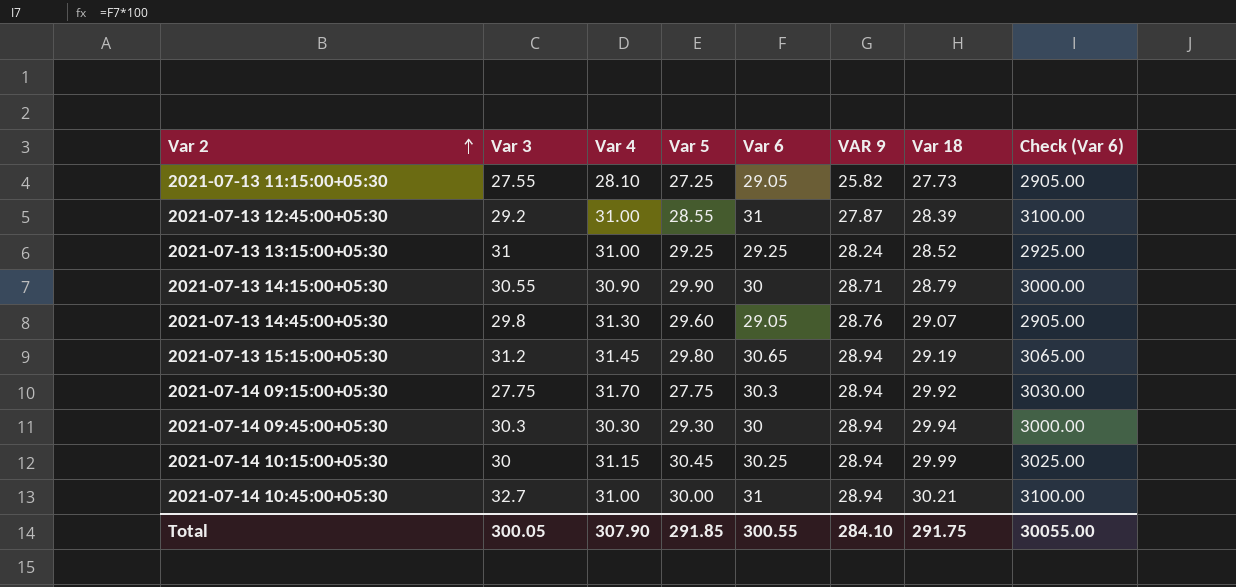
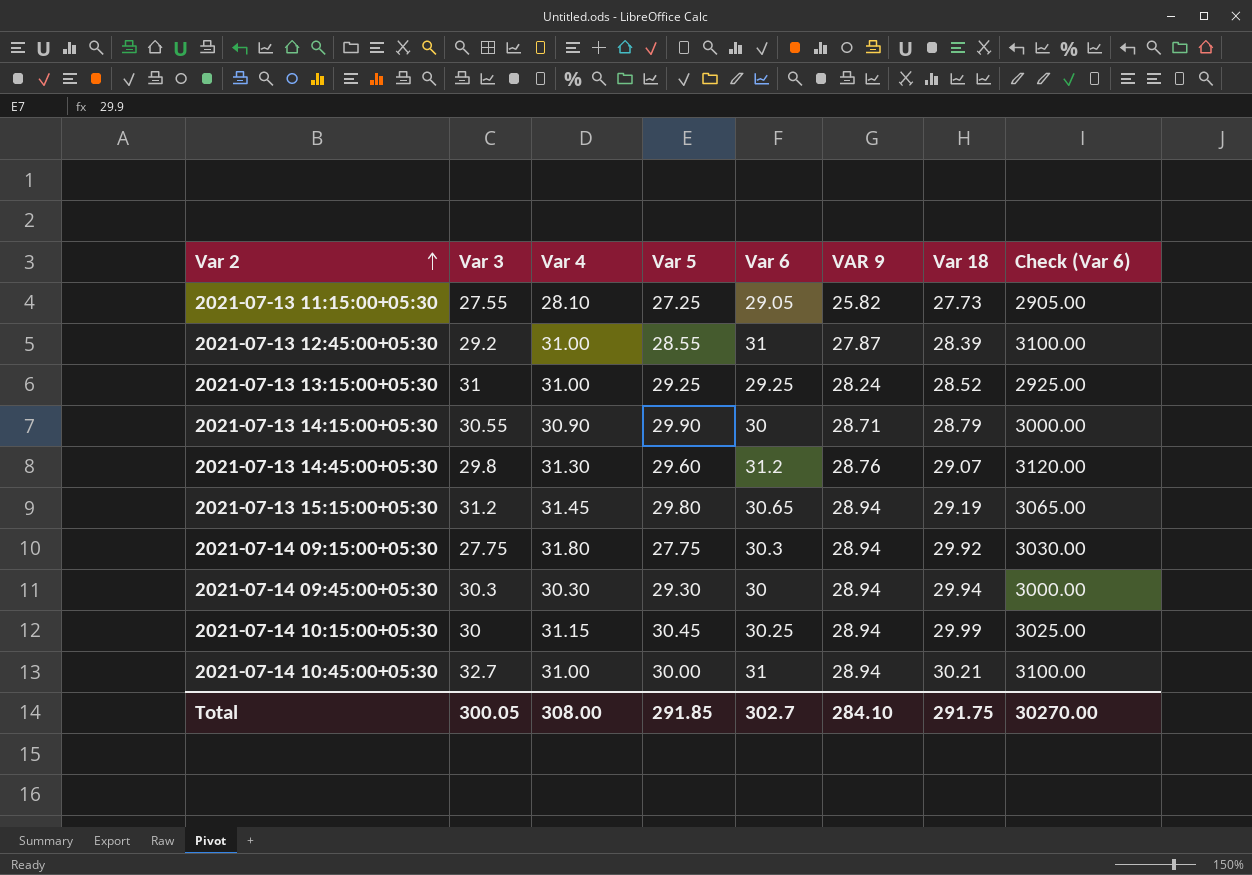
2021-07-13 14:45:00+05:30 | Var 6: 29.05 -> 31.2
2021-07-13 14:45:00+05:30 | Check (Var 6): 2905.00 -> 3120.00
2021-07-14 09:15:00+05:30 | Var 4: 31.70 -> 31.80
Total | Var 4: 307.90 -> 308.00
Total | Var 6: 300.55 -> 302.7
Total | Check (Var 6): 30055.00 -> 30270.00

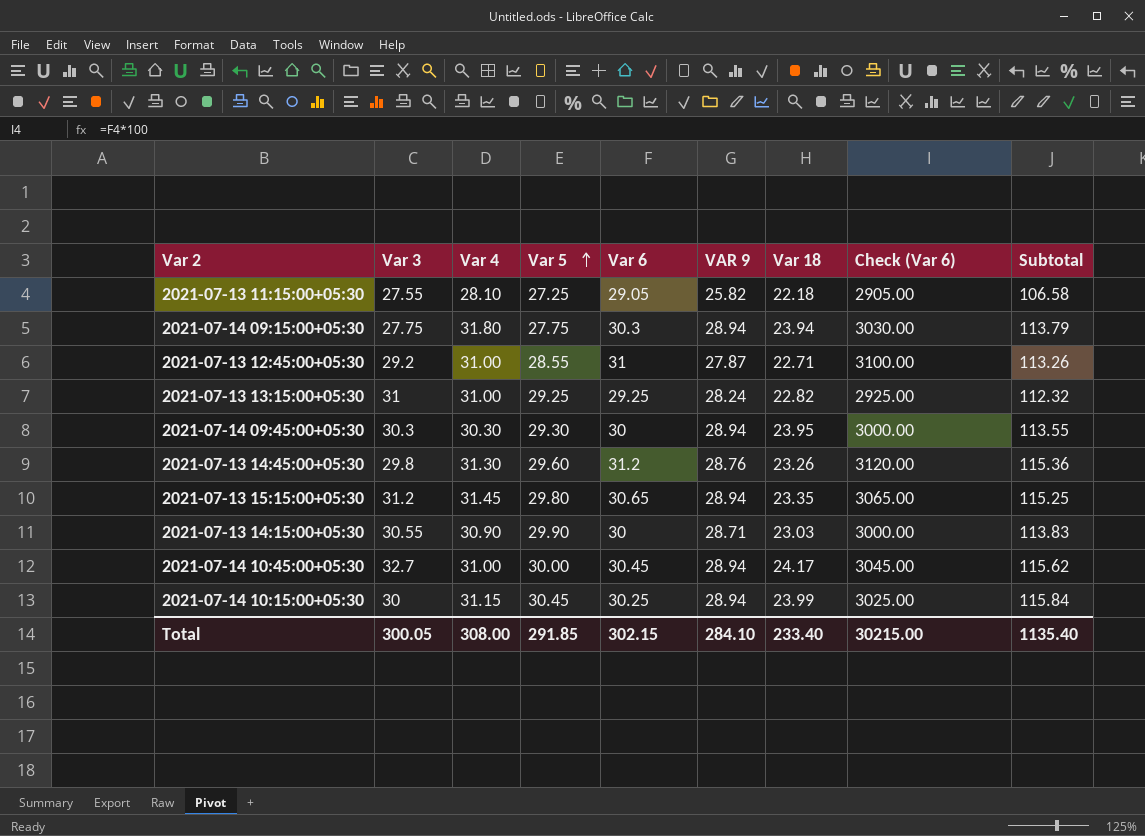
row order: Var 2 ascending -> Var 5 ascending
column Subtotal | formula: none -> [Var 4] + [Var 5] + [Var 6] + [Var 18]
2021-07-13 11:15:00+05:30 | Var 18: 27.73 -> 22.18
2021-07-14 09:15:00+05:30 | Var 18: 29.92 -> 23.94
2021-07-13 12:45:00+05:30 | Var 18: 28.39 -> 22.71
2021-07-13 13:15:00+05:30 | Var 18: 28.52 -> 22.82
2021-07-14 09:45:00+05:30 | Var 18: 29.94 -> 23.95
2021-07-13 14:45:00+05:30 | Var 18: 29.07 -> 23.26
2021-07-13 15:15:00+05:30 | Var 18: 29.19 -> 23.35
2021-07-13 14:15:00+05:30 | Var 18: 28.79 -> 23.03
2021-07-14 10:45:00+05:30 | Var 6: 31 -> 30.45
2021-07-14 10:45:00+05:30 | Var 18: 30.21 -> 24.17
2021-07-14 10:45:00+05:30 | Check (Var 6): 3100.00 -> 3045.00
2021-07-14 10:15:00+05:30 | Var 18: 29.99 -> 23.99
Total | Var 6: 302.7 -> 302.15
Total | Var 18: 291.75 -> 233.40
Total | Check (Var 6): 30270.00 -> 30215.00

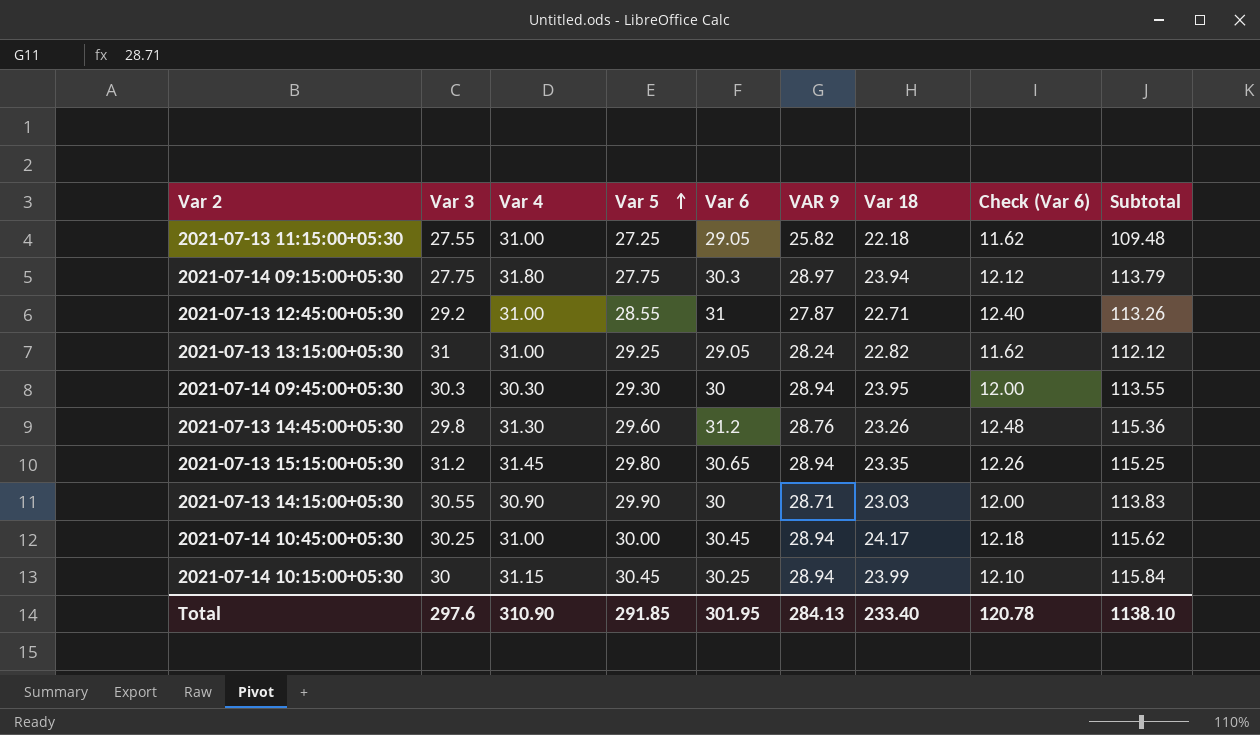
column Check (Var 6) | formula: [Var 6] * 100 -> [Var 6] * 0.4
2021-07-13 11:15:00+05:30 | Var 4: 28.10 -> 31.00
2021-07-13 11:15:00+05:30 | Subtotal: 106.58 -> 109.48
2021-07-14 09:15:00+05:30 | VAR 9: 28.94 -> 28.97
2021-07-13 13:15:00+05:30 | Var 6: 29.25 -> 29.05
2021-07-13 13:15:00+05:30 | Subtotal: 112.32 -> 112.12
2021-07-14 10:45:00+05:30 | Var 3: 32.7 -> 30.25
Total | Var 3: 300.05 -> 297.6
Total | Var 4: 308.00 -> 310.90
Total | Var 6: 302.15 -> 301.95
Total | VAR 9: 284.10 -> 284.13
Total | Check (Var 6): 30215.00 -> 120.78
Total | Subtotal: 1135.40 -> 1138.10

